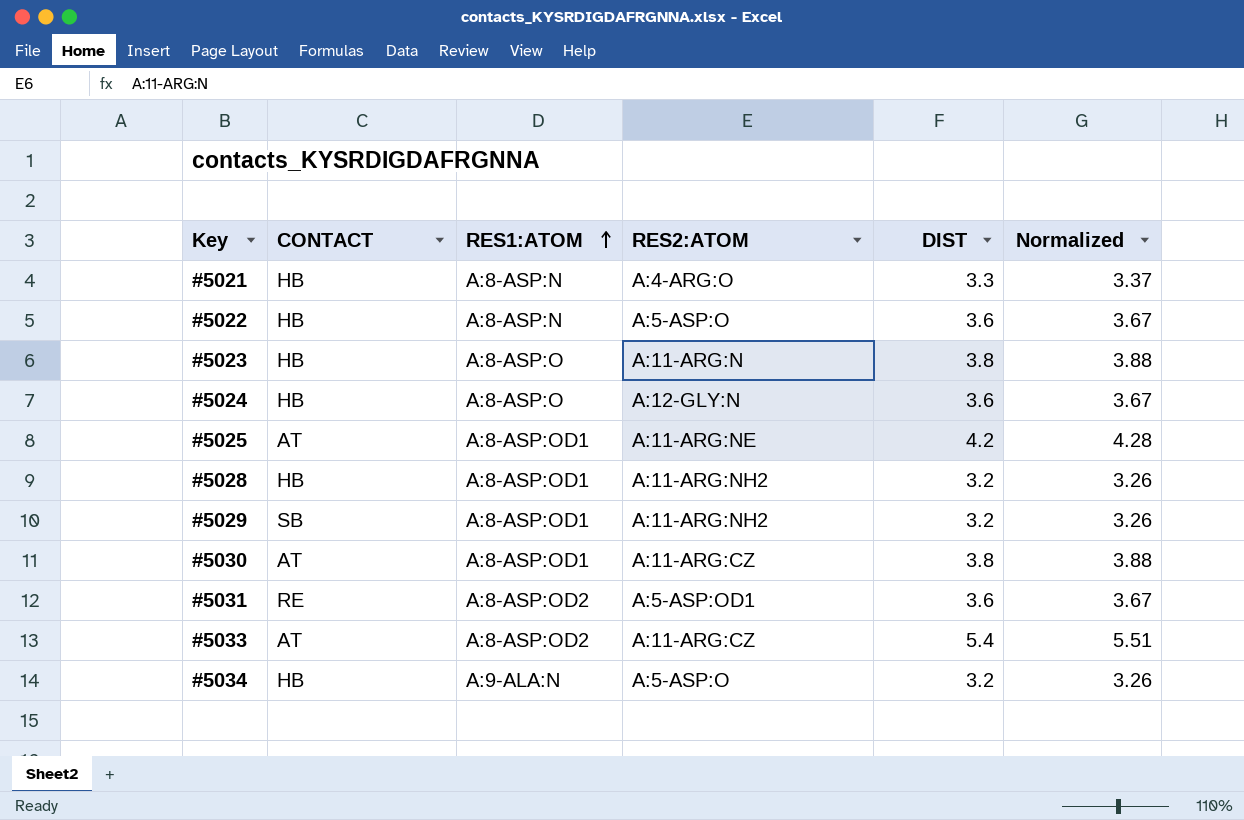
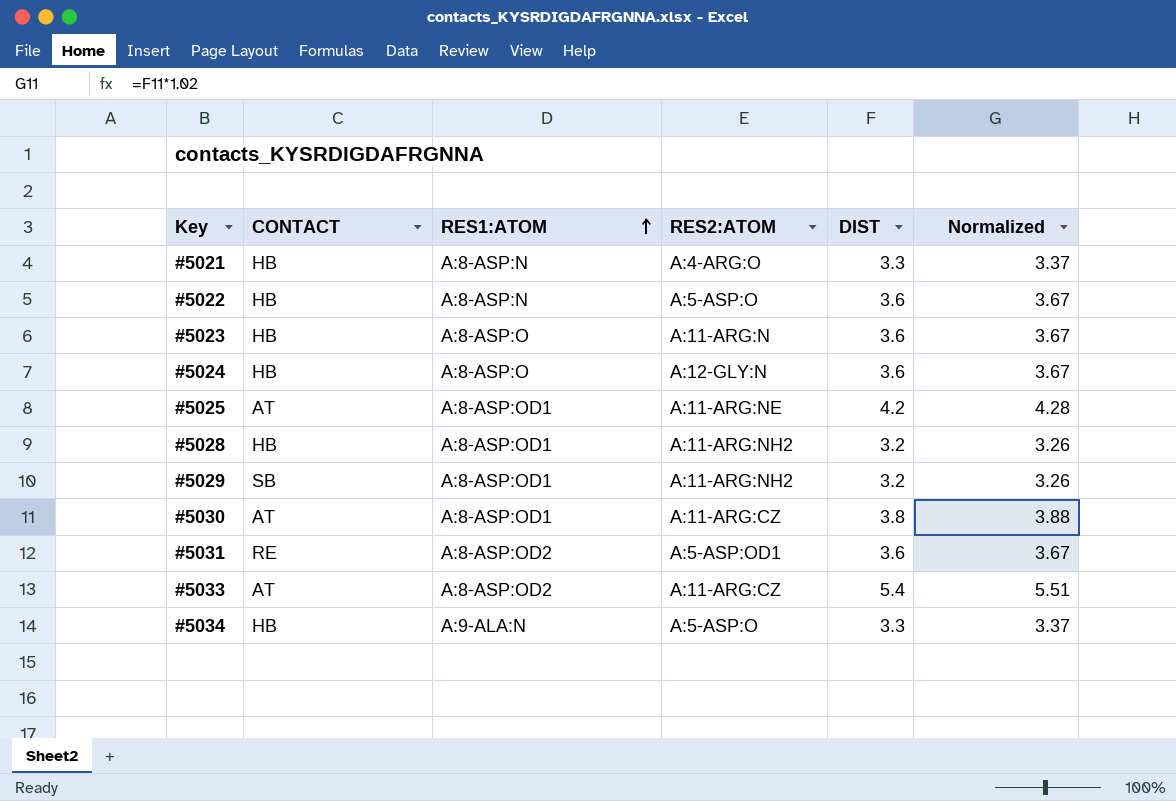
#5023 | DIST: 3.8 -> 3.6
#5023 | Normalized: 3.88 -> 3.67
#5034 | DIST: 3.2 -> 3.3
#5034 | Normalized: 3.26 -> 3.37

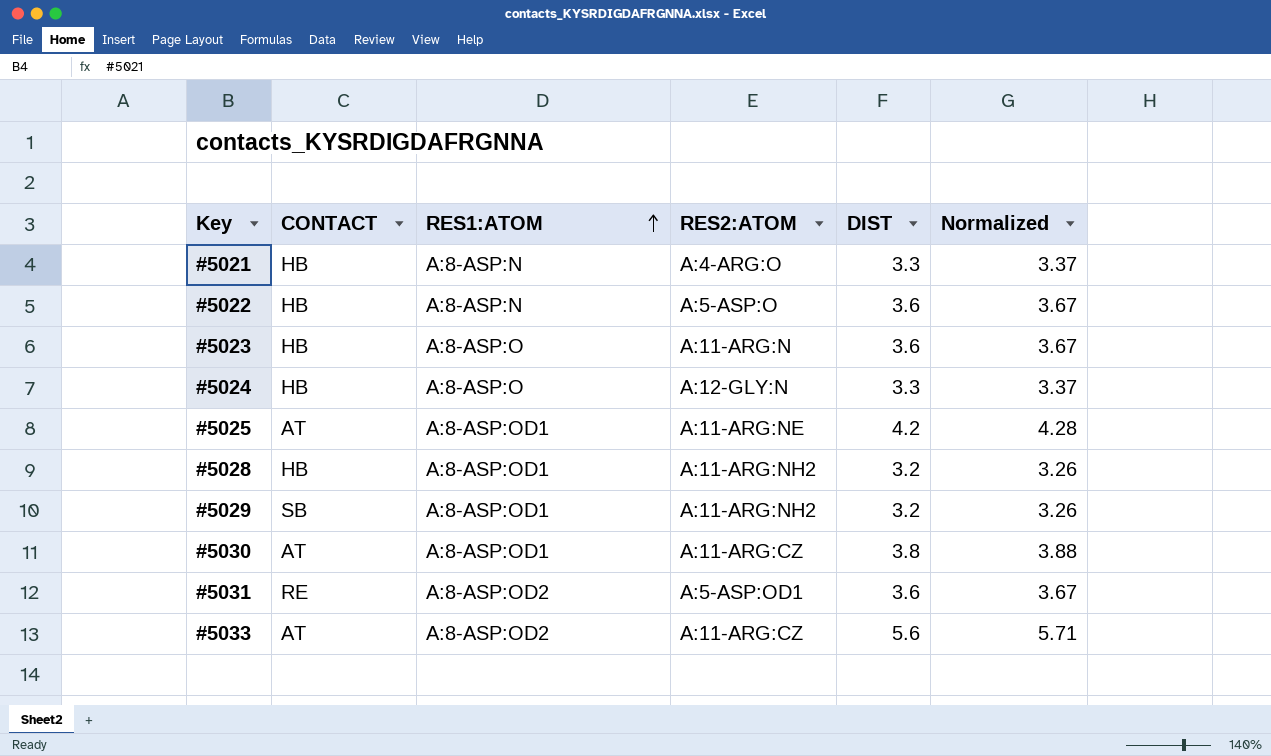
row #5034: HB | A:9-ALA:N | A:5-ASP:O | 3.3 | 3.37 -> none
#5024 | DIST: 3.6 -> 3.3
#5024 | Normalized: 3.67 -> 3.37
#5033 | DIST: 5.4 -> 5.6
#5033 | Normalized: 5.51 -> 5.71

